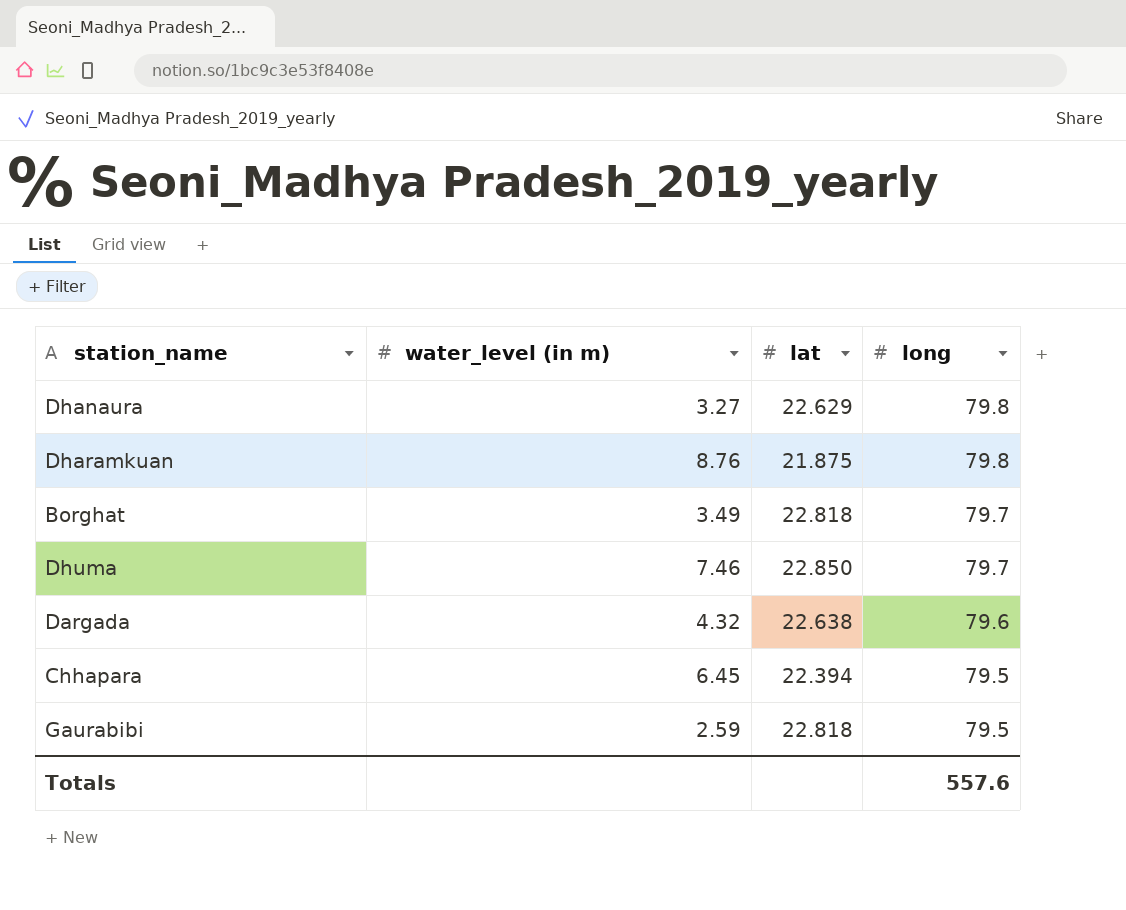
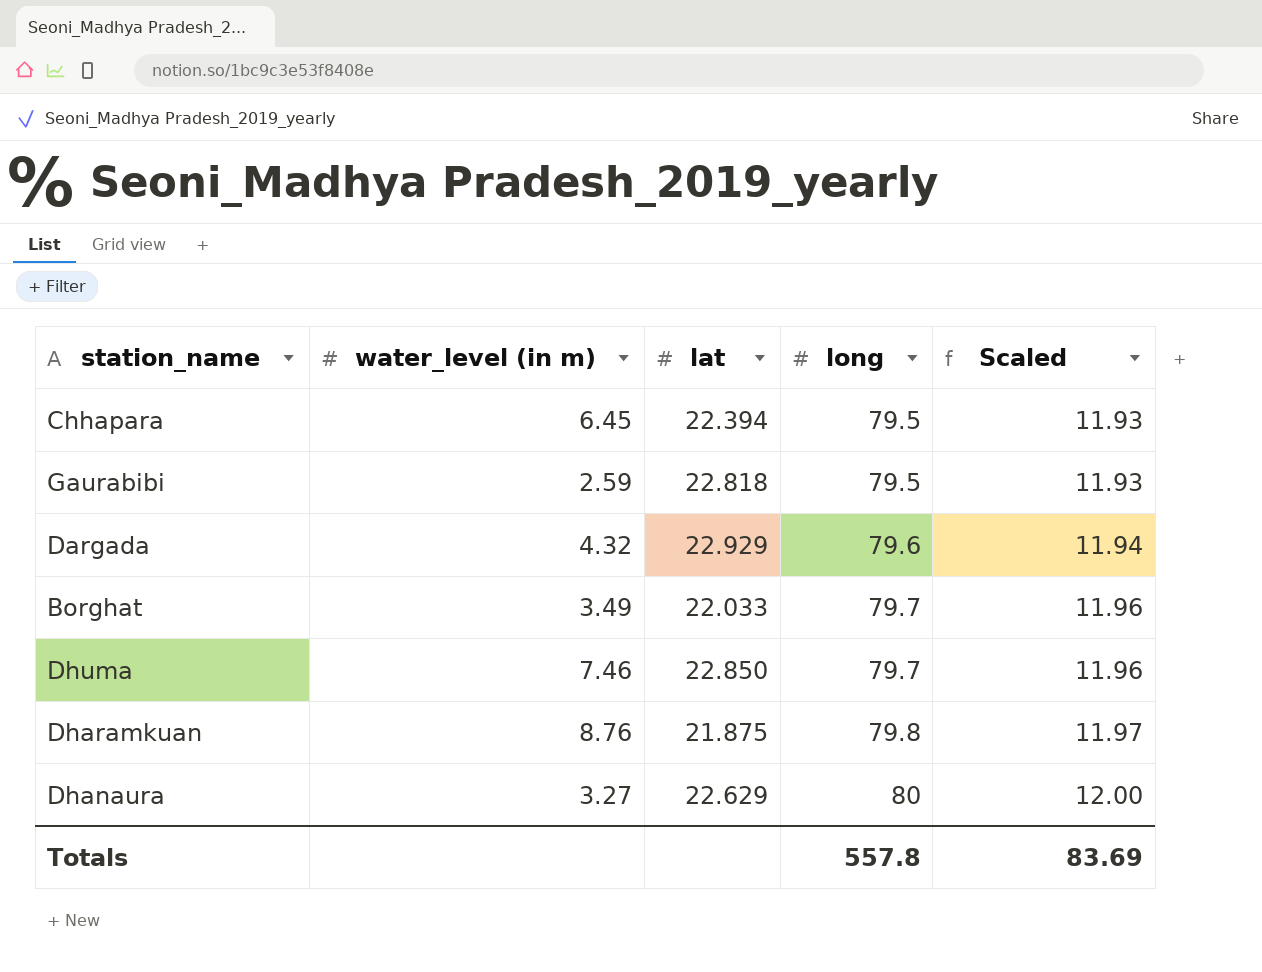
row order: long descending -> long ascending
column Scaled | formula: none -> [long] * 0.15
Dargada | lat: 22.638 -> 22.929
Borghat | lat: 22.818 -> 22.033
Dhanaura | long: 79.8 -> 80
Totals | long: 557.6 -> 557.8

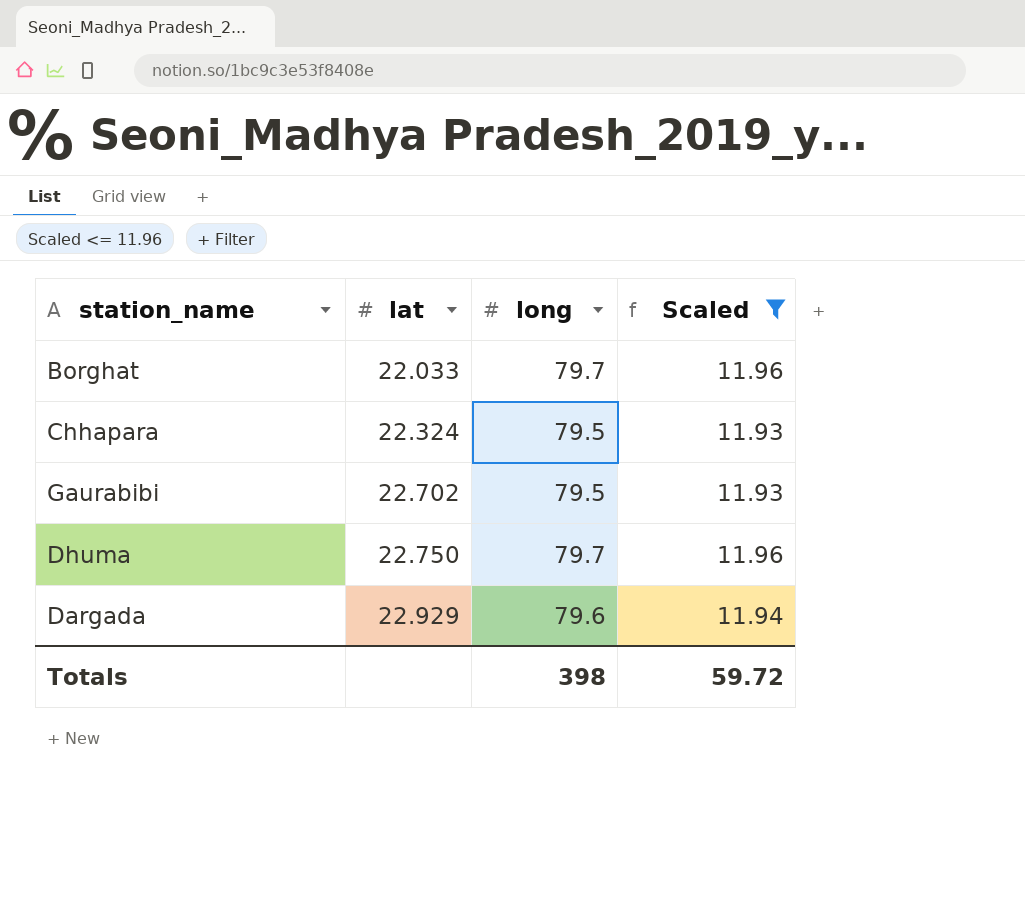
filter: none -> Scaled <= 11.96
row order: long ascending -> lat ascending
column water_level (in m) | position: 2 -> none
Chhapara | lat: 22.394 -> 22.324
Gaurabibi | lat: 22.818 -> 22.702
Dhuma | lat: 22.850 -> 22.750
Totals | long: 557.8 -> 398
Totals | Scaled: 83.69 -> 59.72

